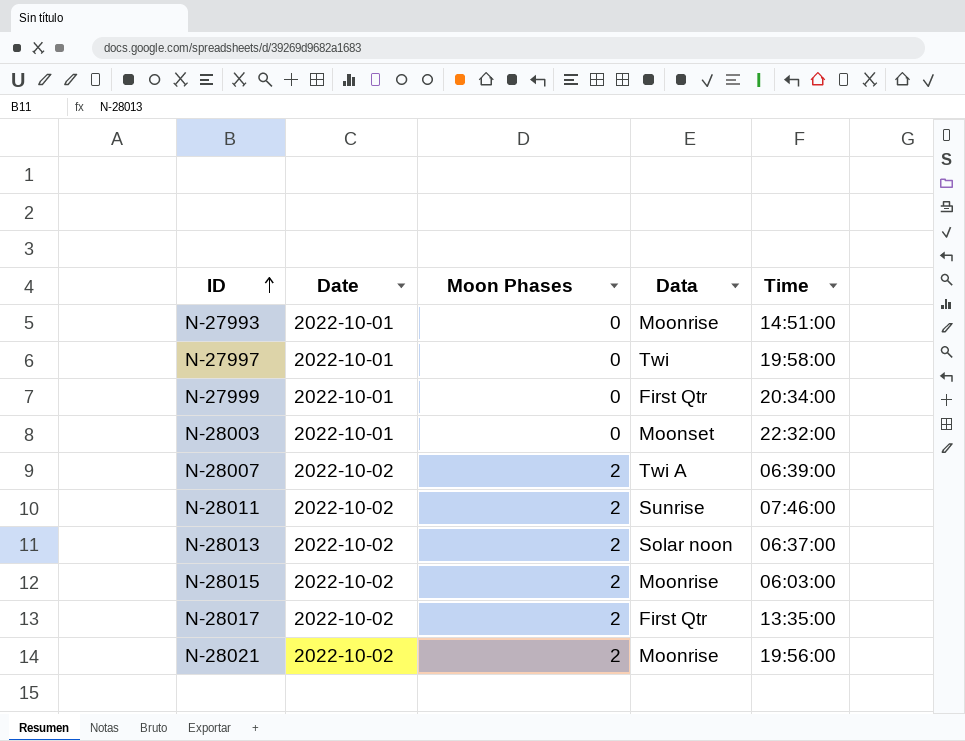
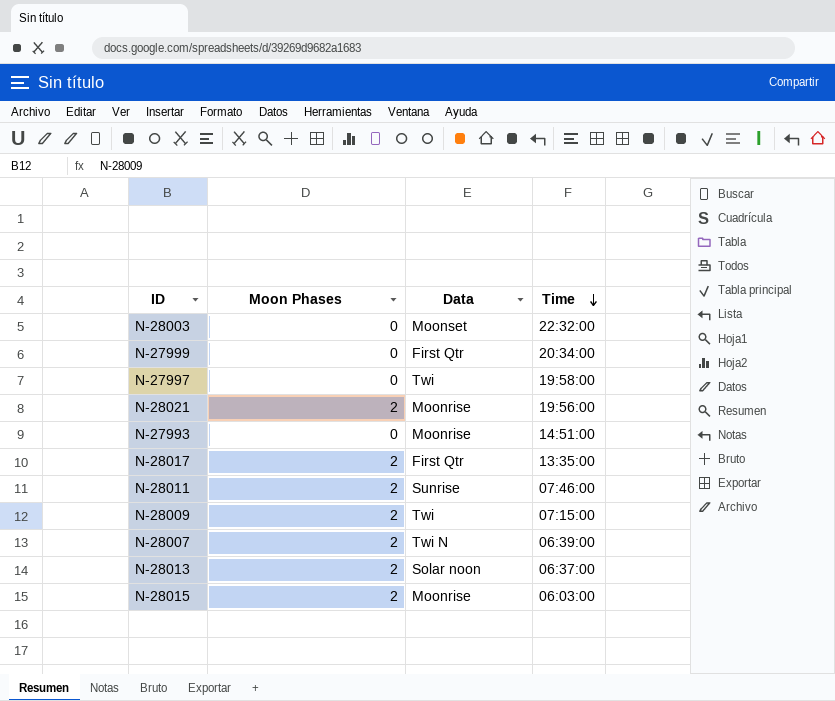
row order: ID ascending -> Time descending
column Date | position: 2 -> none
row N-28009: none -> 2 | Twi | 07:15:00
N-28007 | Data: Twi A -> Twi N

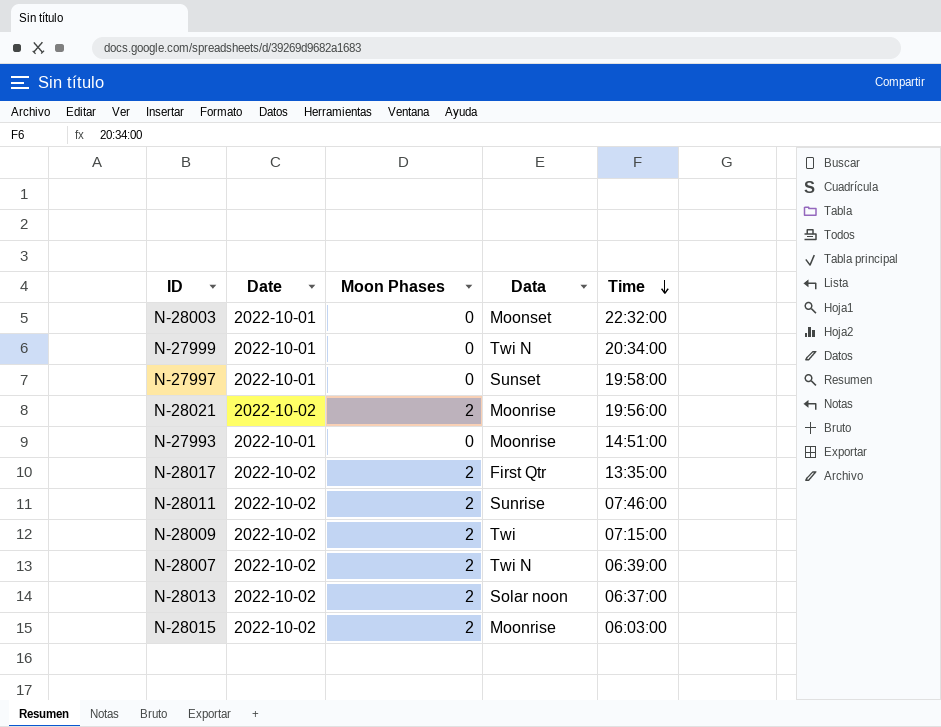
column Date | position: none -> 2
N-27999 | Data: First Qtr -> Twi N
N-27997 | Data: Twi -> Sunset

